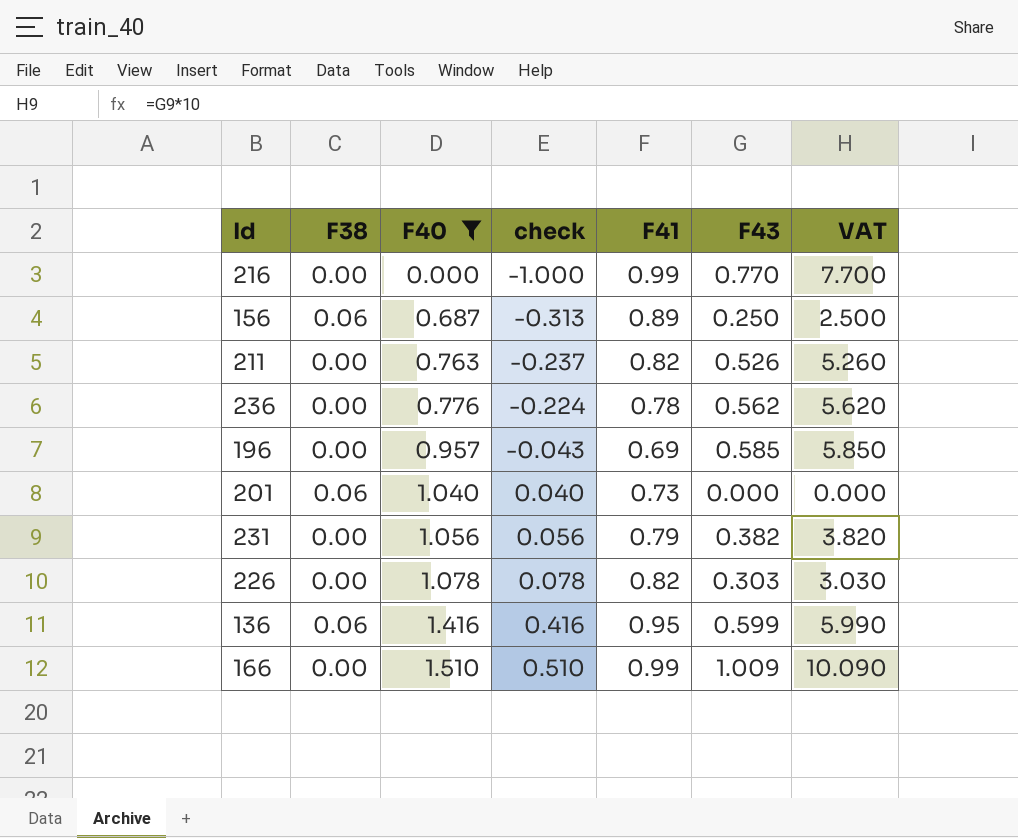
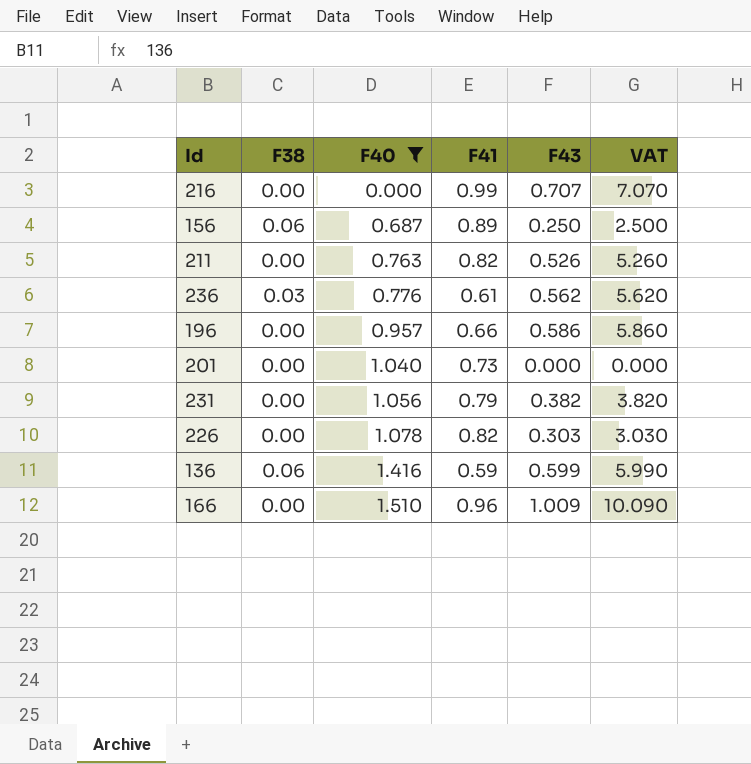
column check | formula: [F40] - 1 -> none
216 | F43: 0.770 -> 0.707
216 | VAT: 7.700 -> 7.070
236 | F38: 0.00 -> 0.03
236 | F41: 0.78 -> 0.61
196 | F41: 0.69 -> 0.66
196 | F43: 0.585 -> 0.586
196 | VAT: 5.850 -> 5.860
201 | F38: 0.06 -> 0.00
136 | F41: 0.95 -> 0.59
166 | F41: 0.99 -> 0.96

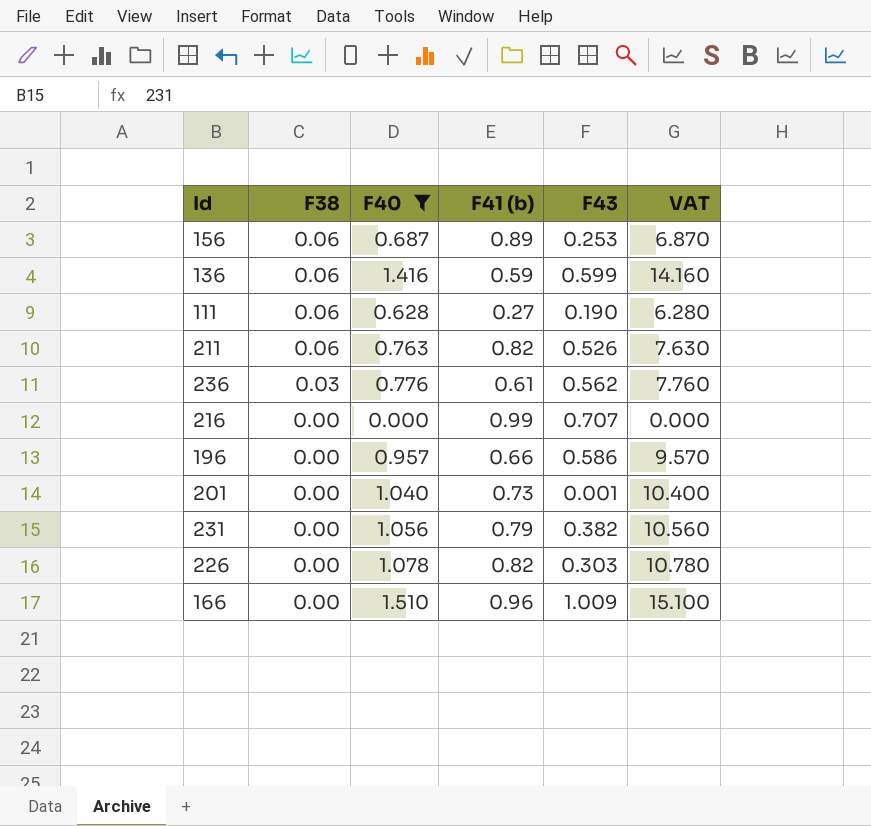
row order: F40 ascending -> F38 descending
column name: F41 -> F41 (b)
column VAT | formula: [F43] * 10 -> [F40] * 10
156 | F43: 0.250 -> 0.253
row 111: none -> 0.06 | 0.628 | 0.27 | 0.190 | 6.280
211 | F38: 0.00 -> 0.06
201 | F43: 0.000 -> 0.001

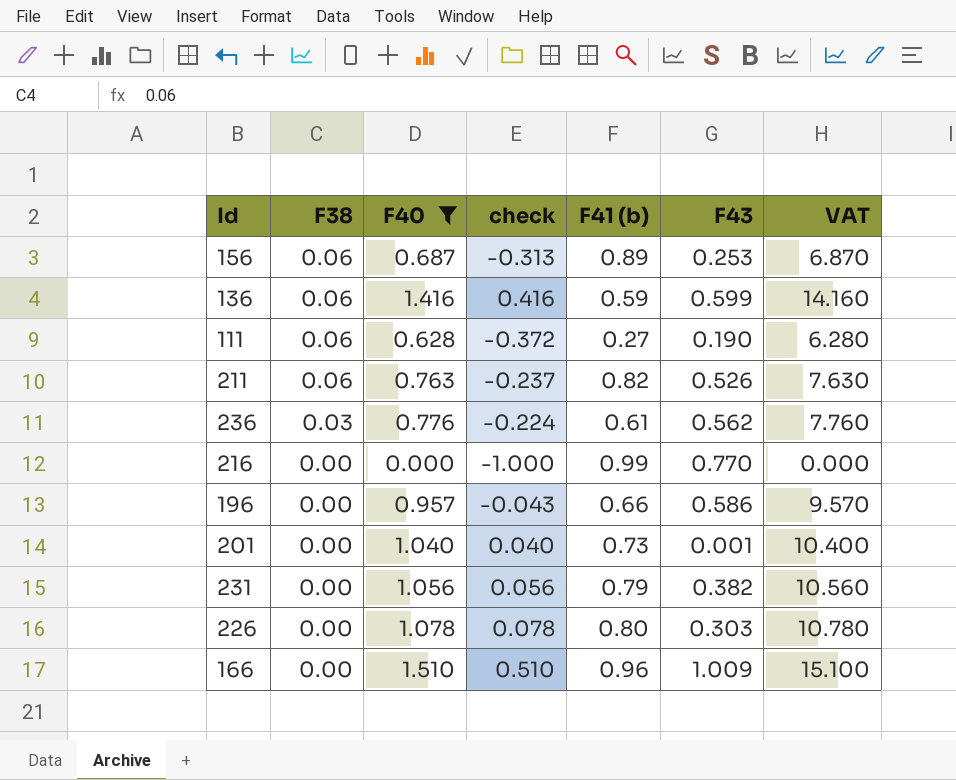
column check | formula: none -> [F40] - 1
216 | F43: 0.707 -> 0.770
226 | F41 (b): 0.82 -> 0.80

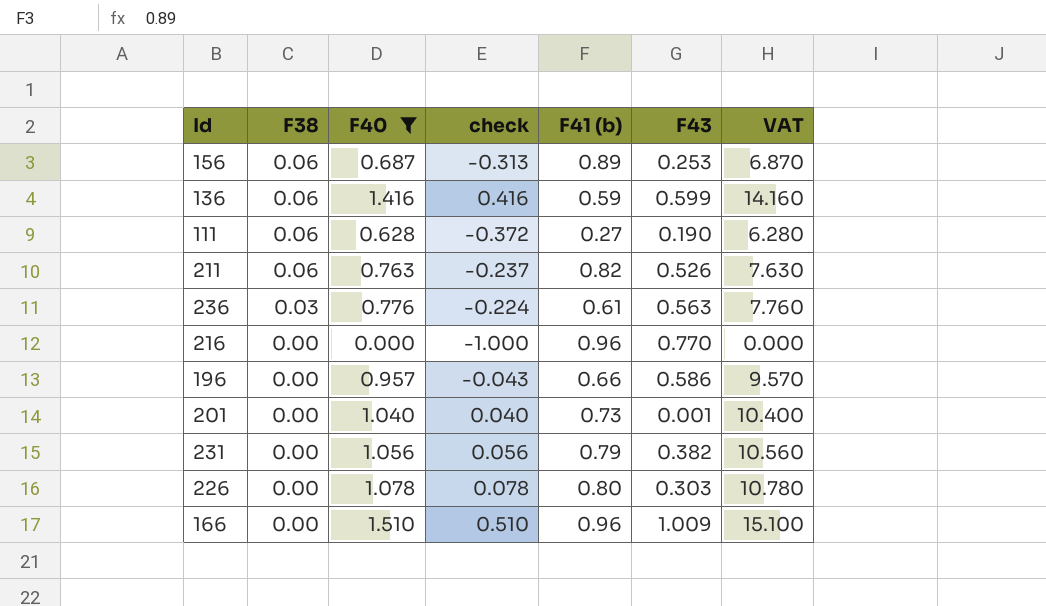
236 | F43: 0.562 -> 0.563
216 | F41 (b): 0.99 -> 0.96

